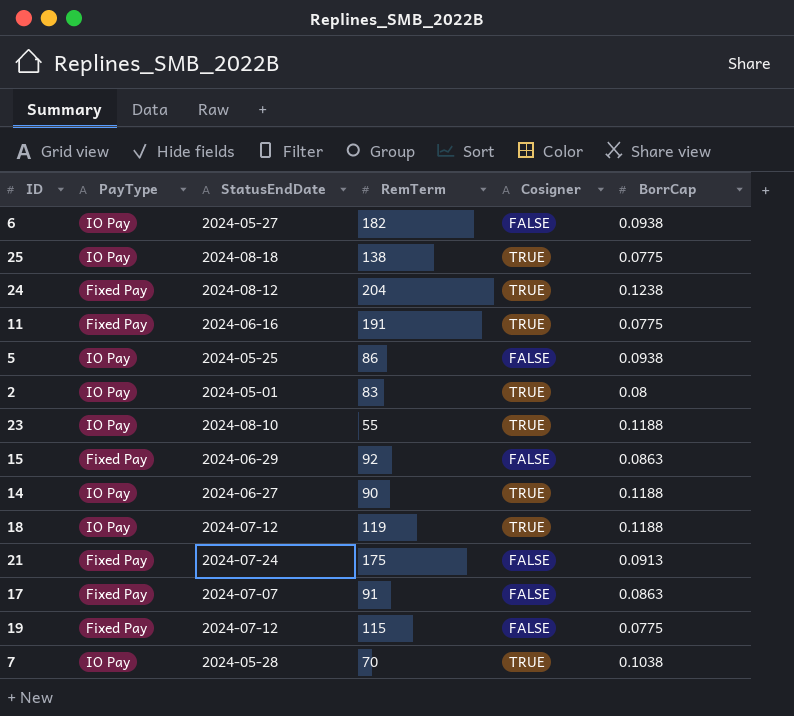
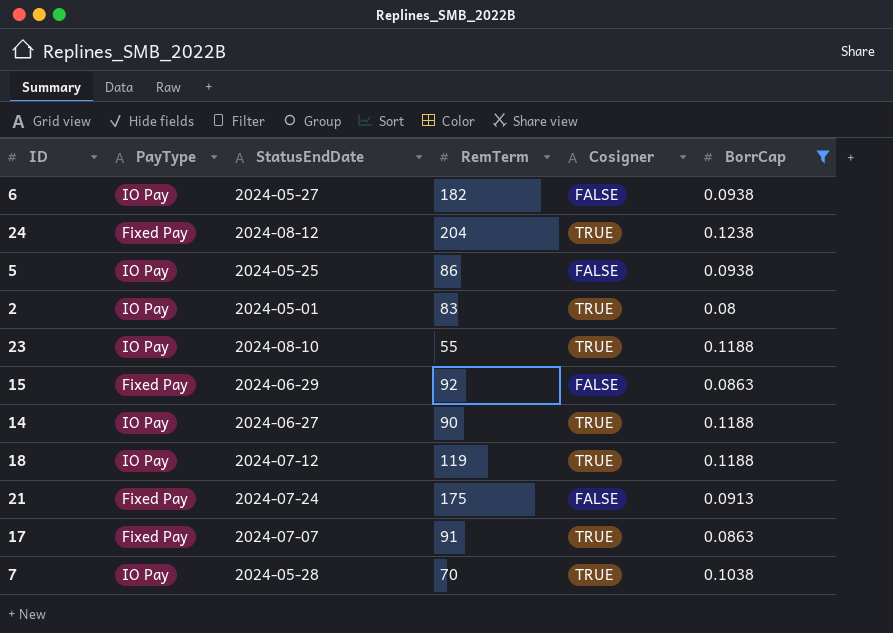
filter: none -> BorrCap != 0.0775
17 | Cosigner: FALSE -> TRUE

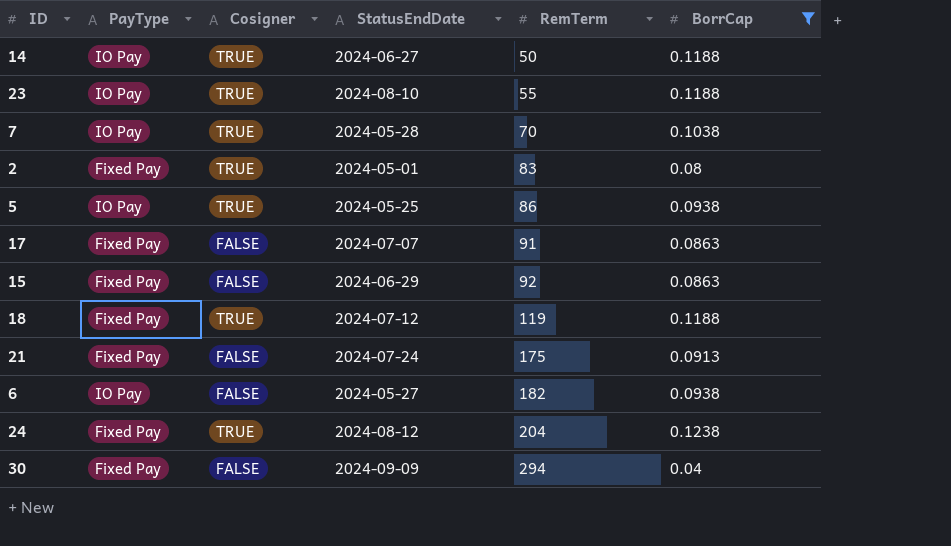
row order: none -> RemTerm ascending
column Cosigner | position: 5 -> 3
14 | RemTerm: 90 -> 50
2 | PayType: IO Pay -> Fixed Pay
5 | Cosigner: FALSE -> TRUE
17 | Cosigner: TRUE -> FALSE
18 | PayType: IO Pay -> Fixed Pay
row 30: none -> Fixed Pay | FALSE | 2024-09-09 | 294 | 0.04

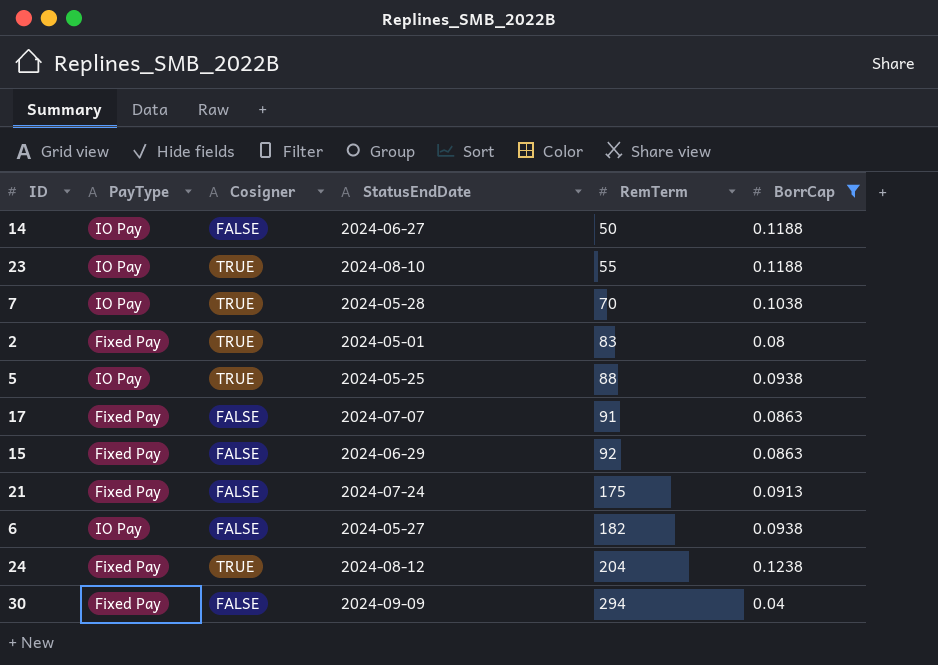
row 18: Fixed Pay | TRUE | 2024-07-12 | 119 | 0.1188 -> none
14 | Cosigner: TRUE -> FALSE
5 | RemTerm: 86 -> 88

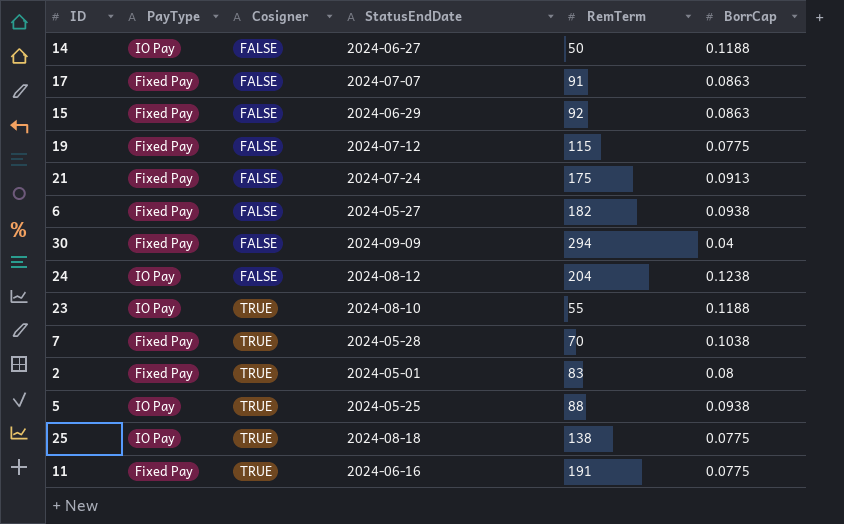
filter: BorrCap != 0.0775 -> none
row order: RemTerm ascending -> Cosigner ascending
6 | PayType: IO Pay -> Fixed Pay
24 | PayType: Fixed Pay -> IO Pay
24 | Cosigner: TRUE -> FALSE
7 | PayType: IO Pay -> Fixed Pay

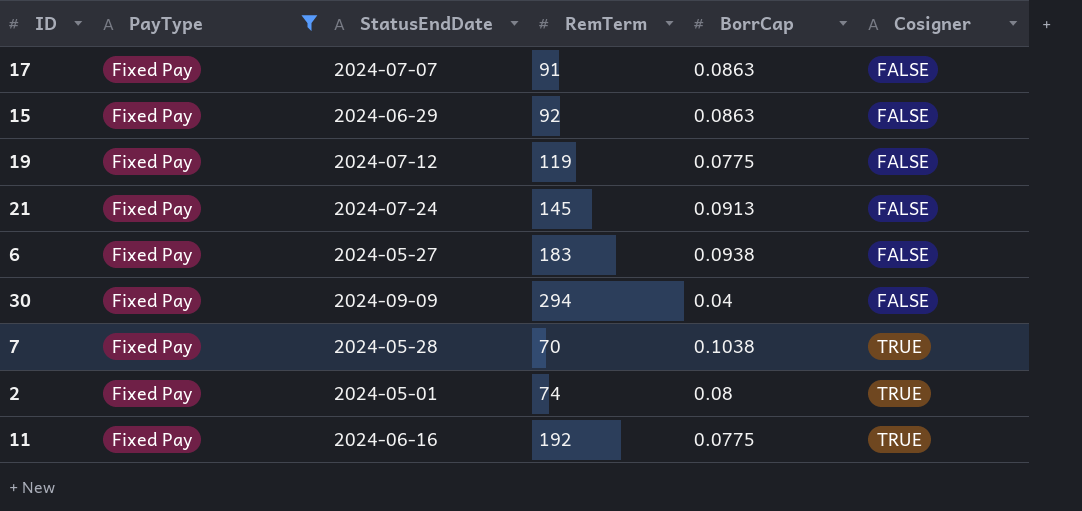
filter: none -> PayType = Fixed Pay
column Cosigner | position: 3 -> 6
19 | RemTerm: 115 -> 119
21 | RemTerm: 175 -> 145
6 | RemTerm: 182 -> 183
2 | RemTerm: 83 -> 74
11 | RemTerm: 191 -> 192

